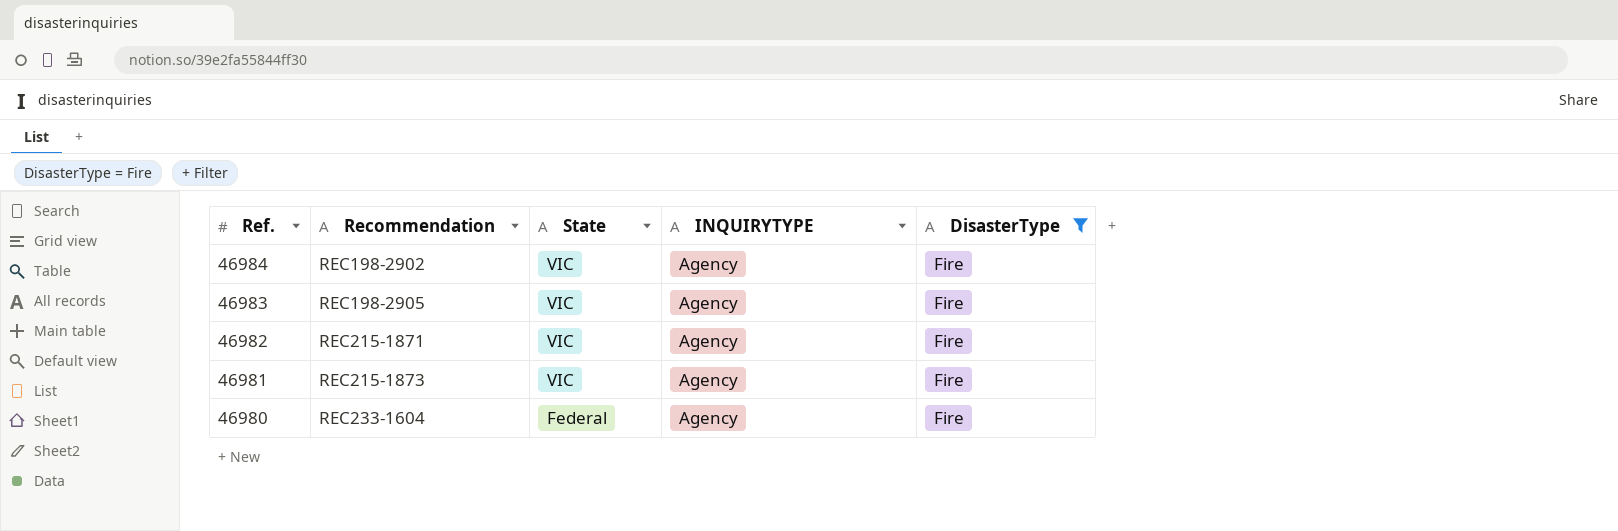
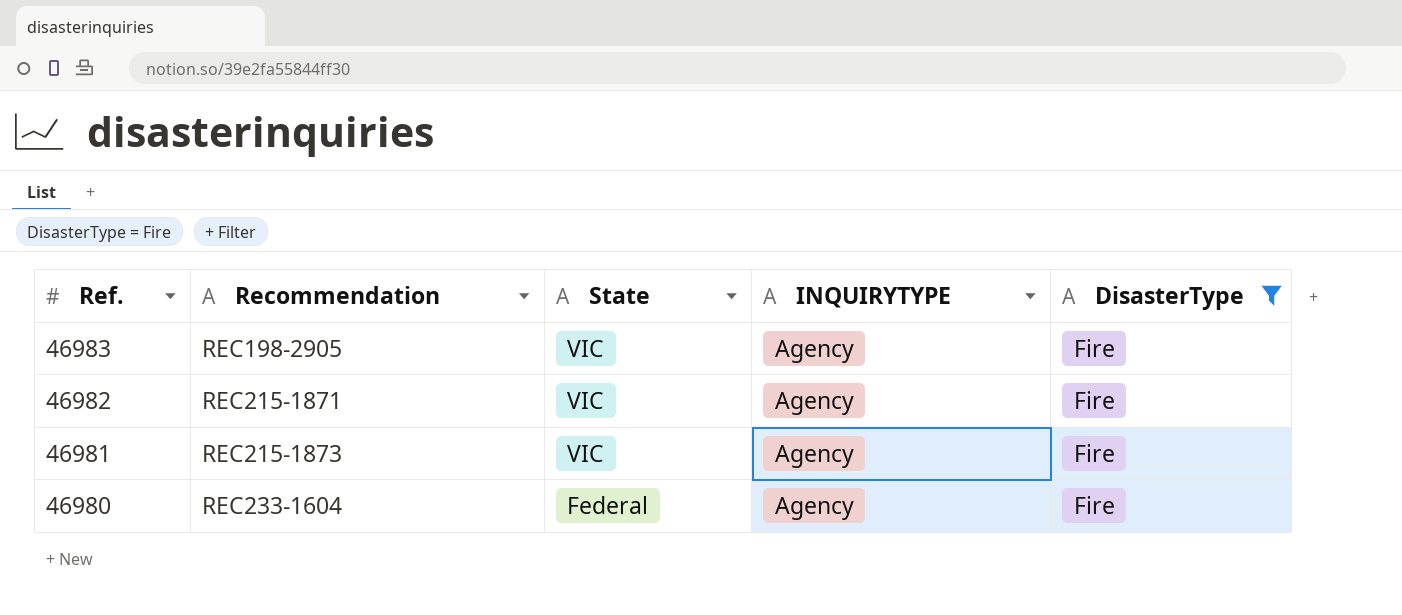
row 46984: REC198-2902 | VIC | Agency | Fire -> none

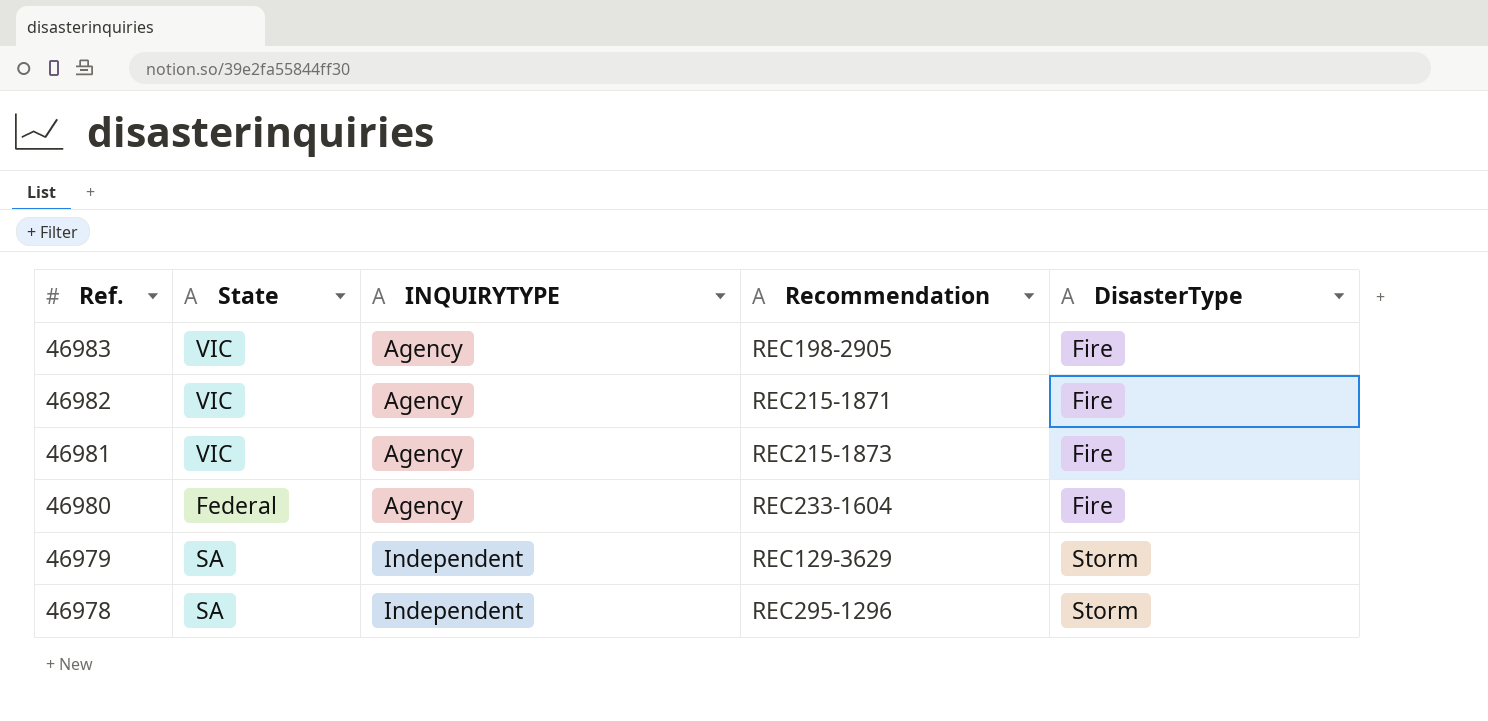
filter: DisasterType = Fire -> none
column Recommendation | position: 2 -> 4

